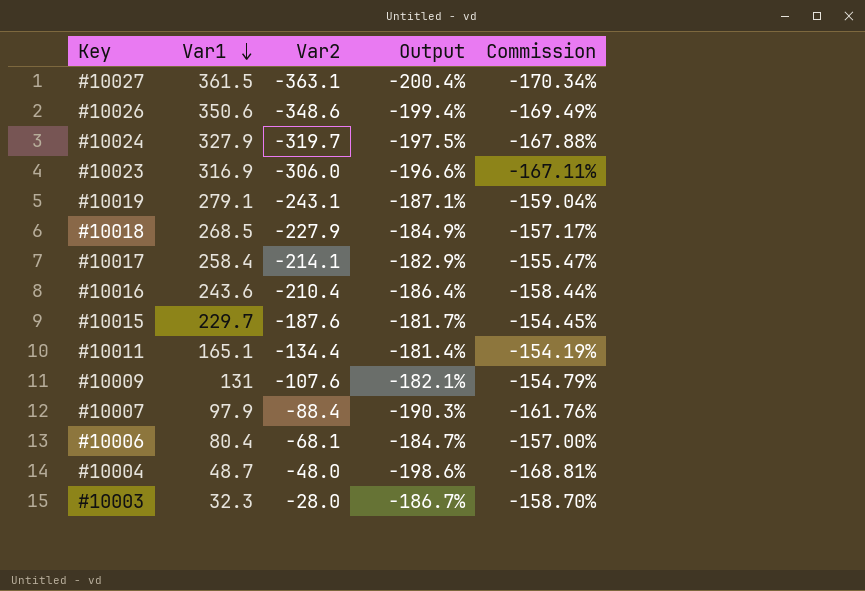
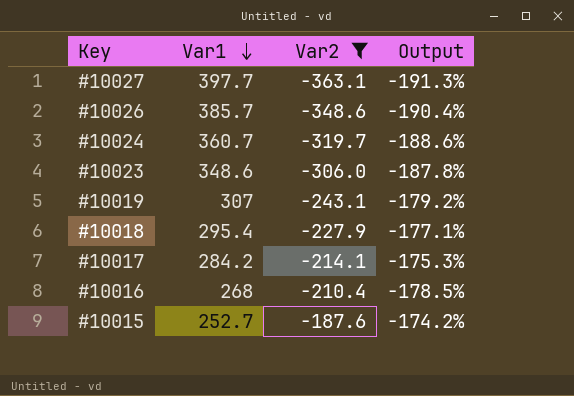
filter: none -> Var2 <= -187.6
column Commission | formula: [Output] * 0.85 -> none
#10027 | Var1: 361.5 -> 397.7
#10027 | Output: -200.4% -> -191.3%
#10026 | Var1: 350.6 -> 385.7
#10026 | Output: -199.4% -> -190.4%
#10024 | Var1: 327.9 -> 360.7
#10024 | Output: -197.5% -> -188.6%
#10023 | Var1: 316.9 -> 348.6
#10023 | Output: -196.6% -> -187.8%
#10019 | Var1: 279.1 -> 307
#10019 | Output: -187.1% -> -179.2%
#10018 | Var1: 268.5 -> 295.4
#10018 | Output: -184.9% -> -177.1%
#10017 | Var1: 258.4 -> 284.2
#10017 | Output: -182.9% -> -175.3%
#10016 | Var1: 243.6 -> 268
#10016 | Output: -186.4% -> -178.5%
#10015 | Var1: 229.7 -> 252.7
#10015 | Output: -181.7% -> -174.2%

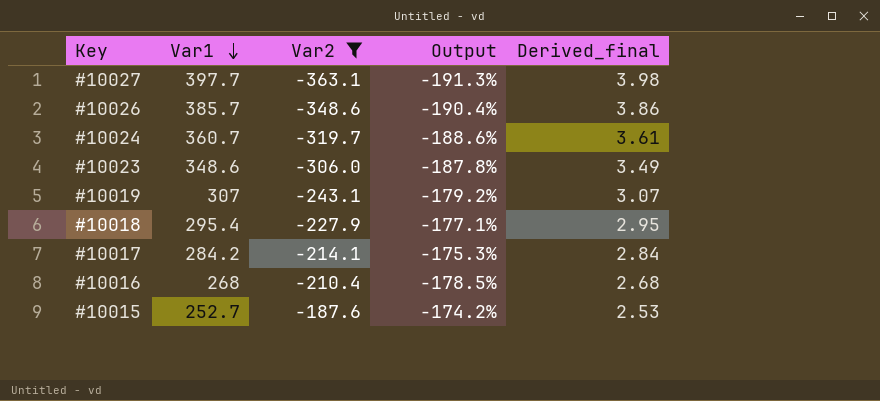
column Derived_final | formula: none -> [Var1] * 0.01

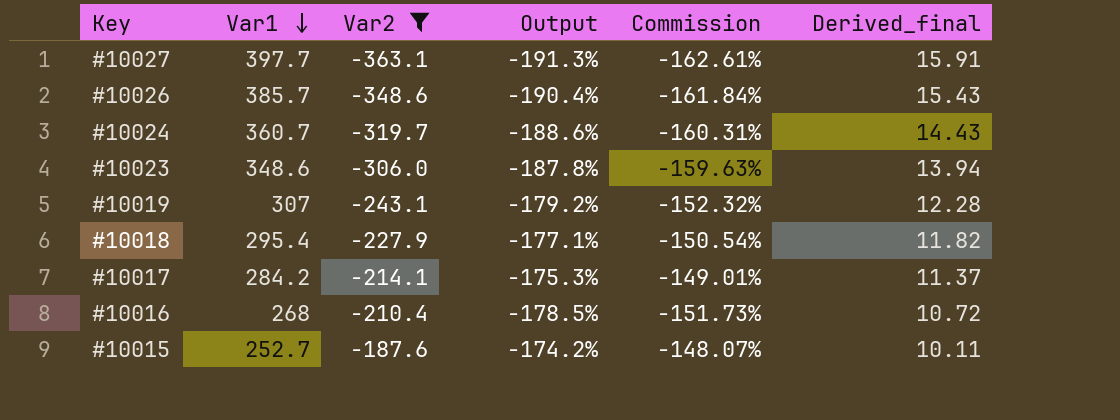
column Commission | formula: none -> [Output] * 0.85
column Derived_final | formula: [Var1] * 0.01 -> [Var1] * 0.04

